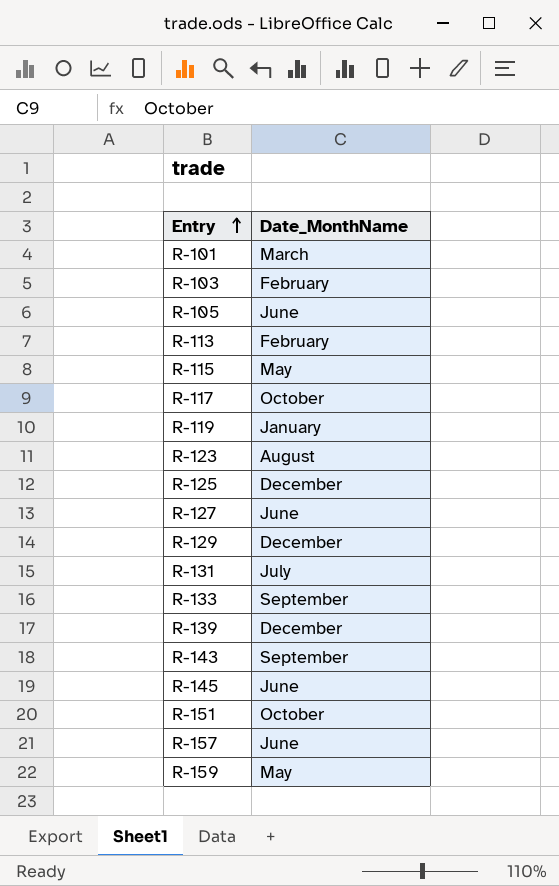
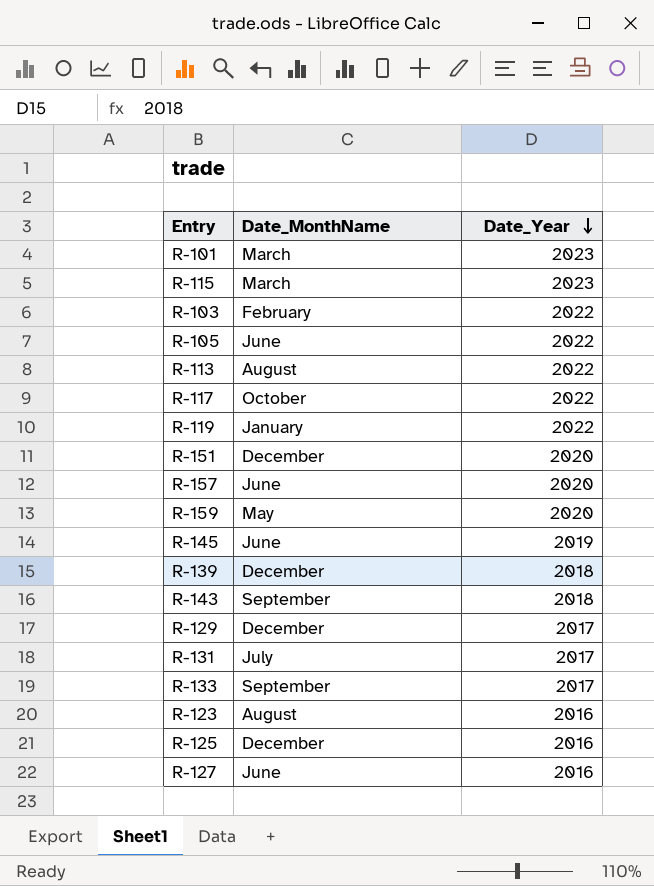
row order: Entry ascending -> Date_Year descending
column Date_Year | position: none -> 3
R-115 | Date_MonthName: May -> March
R-113 | Date_MonthName: February -> August
R-151 | Date_MonthName: October -> December

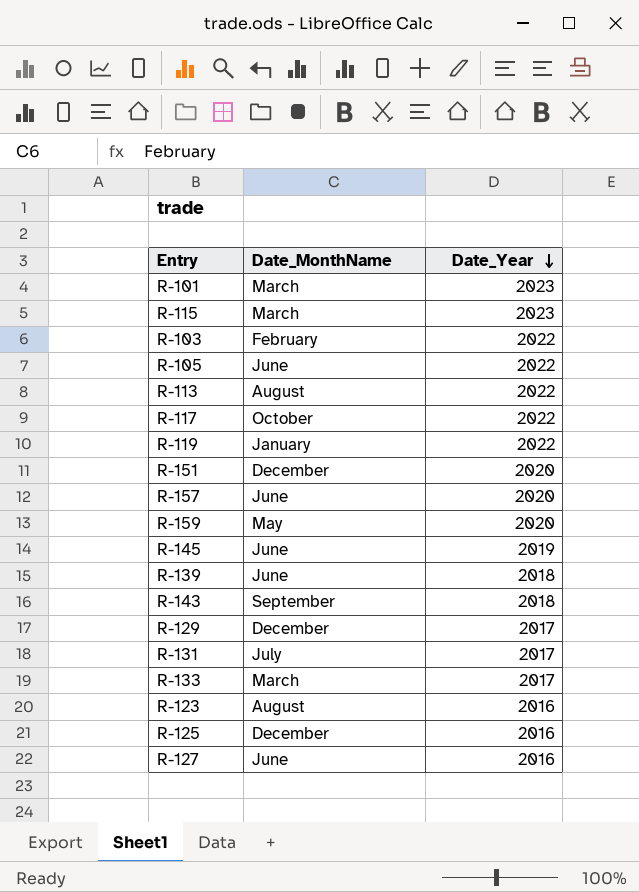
R-139 | Date_MonthName: December -> June
R-133 | Date_MonthName: September -> March

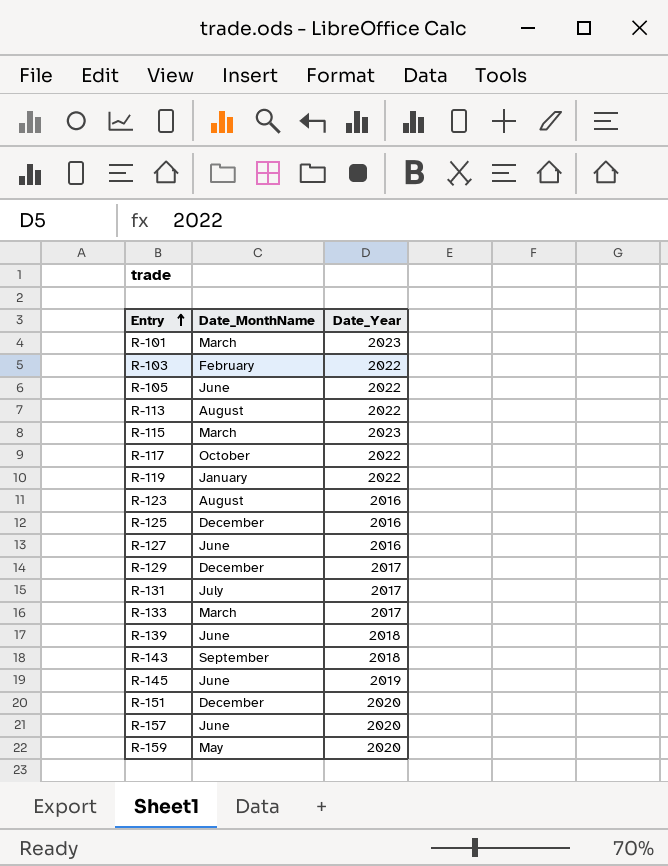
row order: Date_Year descending -> Entry ascending

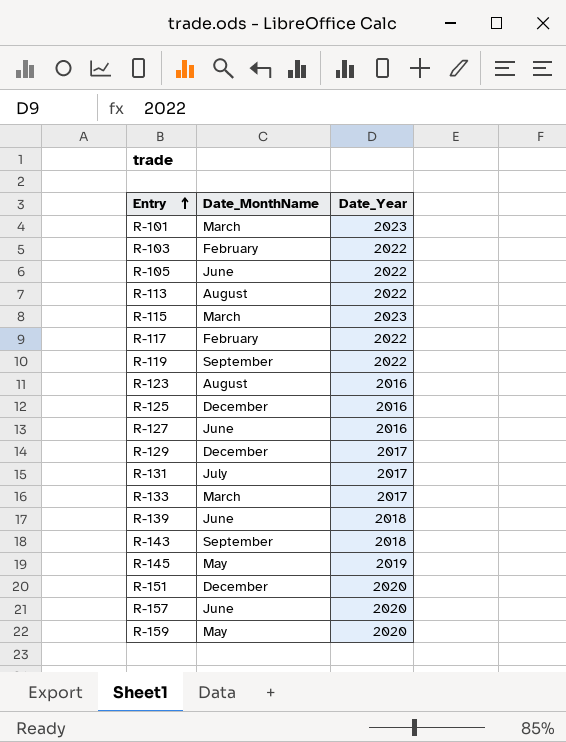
R-117 | Date_MonthName: October -> February
R-119 | Date_MonthName: January -> September
R-145 | Date_MonthName: June -> May

